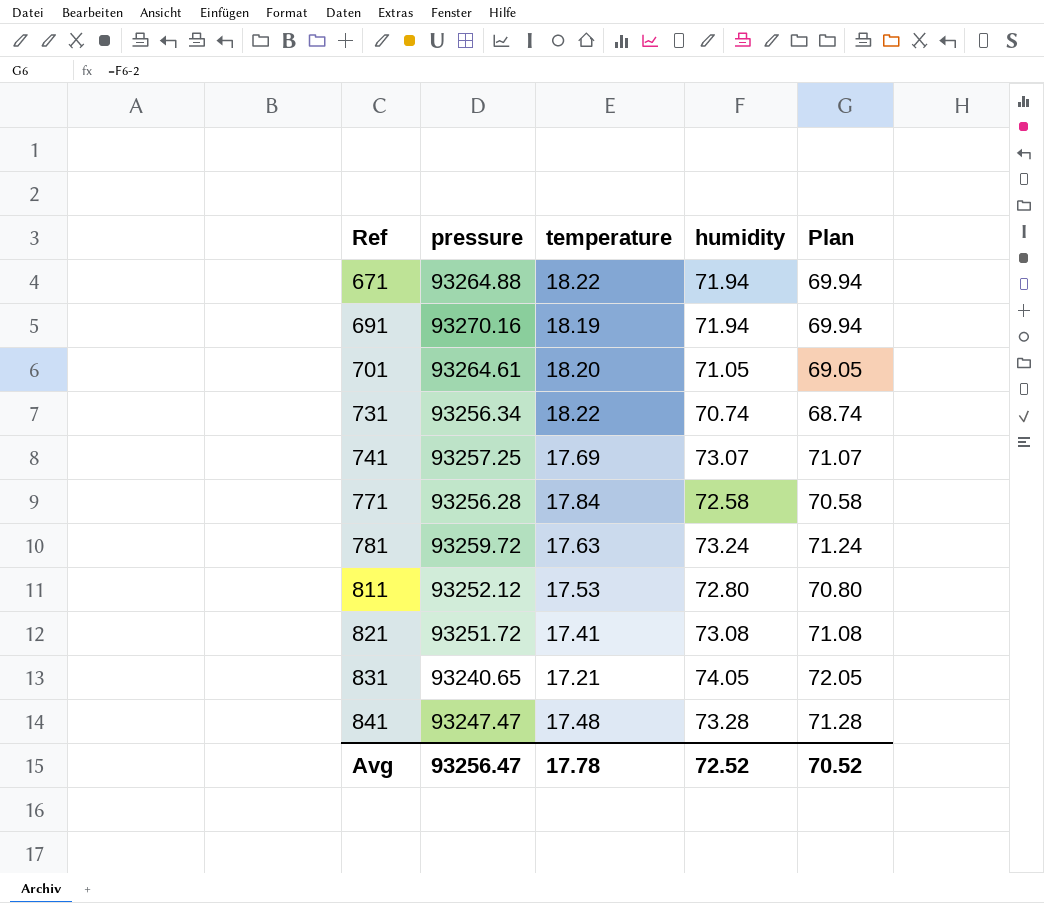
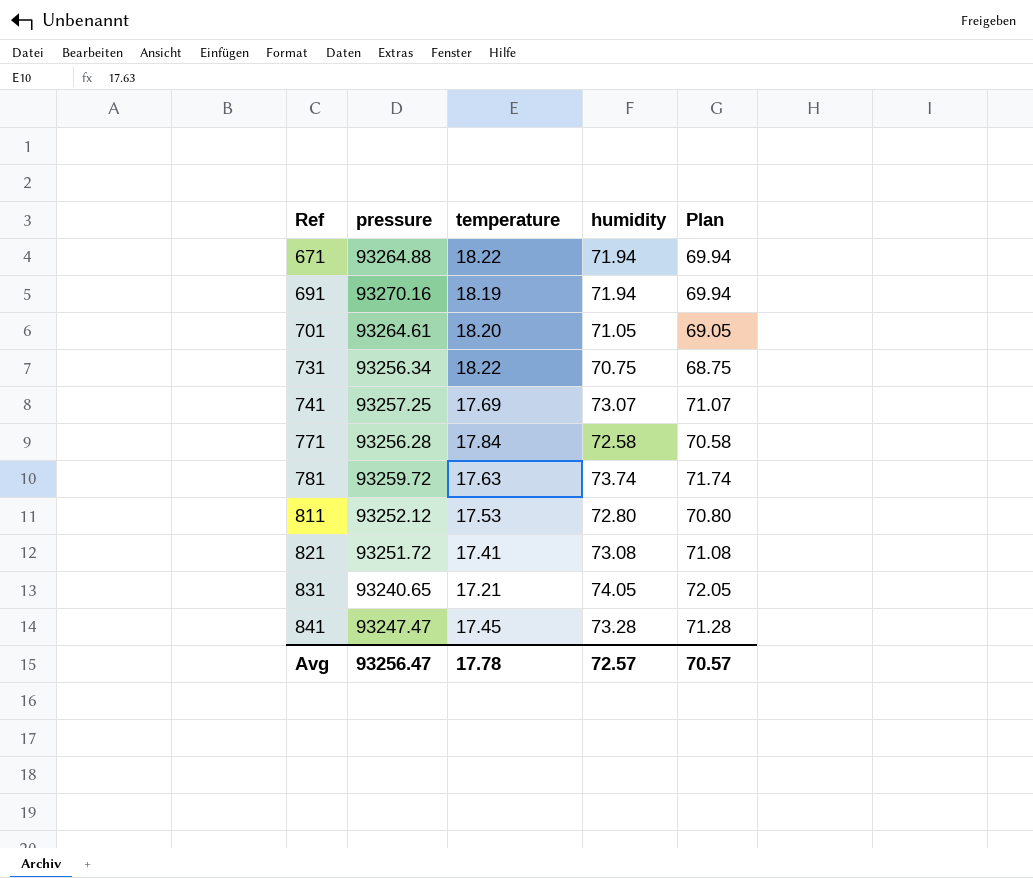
731 | humidity: 70.74 -> 70.75
731 | Plan: 68.74 -> 68.75
781 | humidity: 73.24 -> 73.74
781 | Plan: 71.24 -> 71.74
841 | temperature: 17.48 -> 17.45
Avg | humidity: 72.52 -> 72.57
Avg | Plan: 70.52 -> 70.57

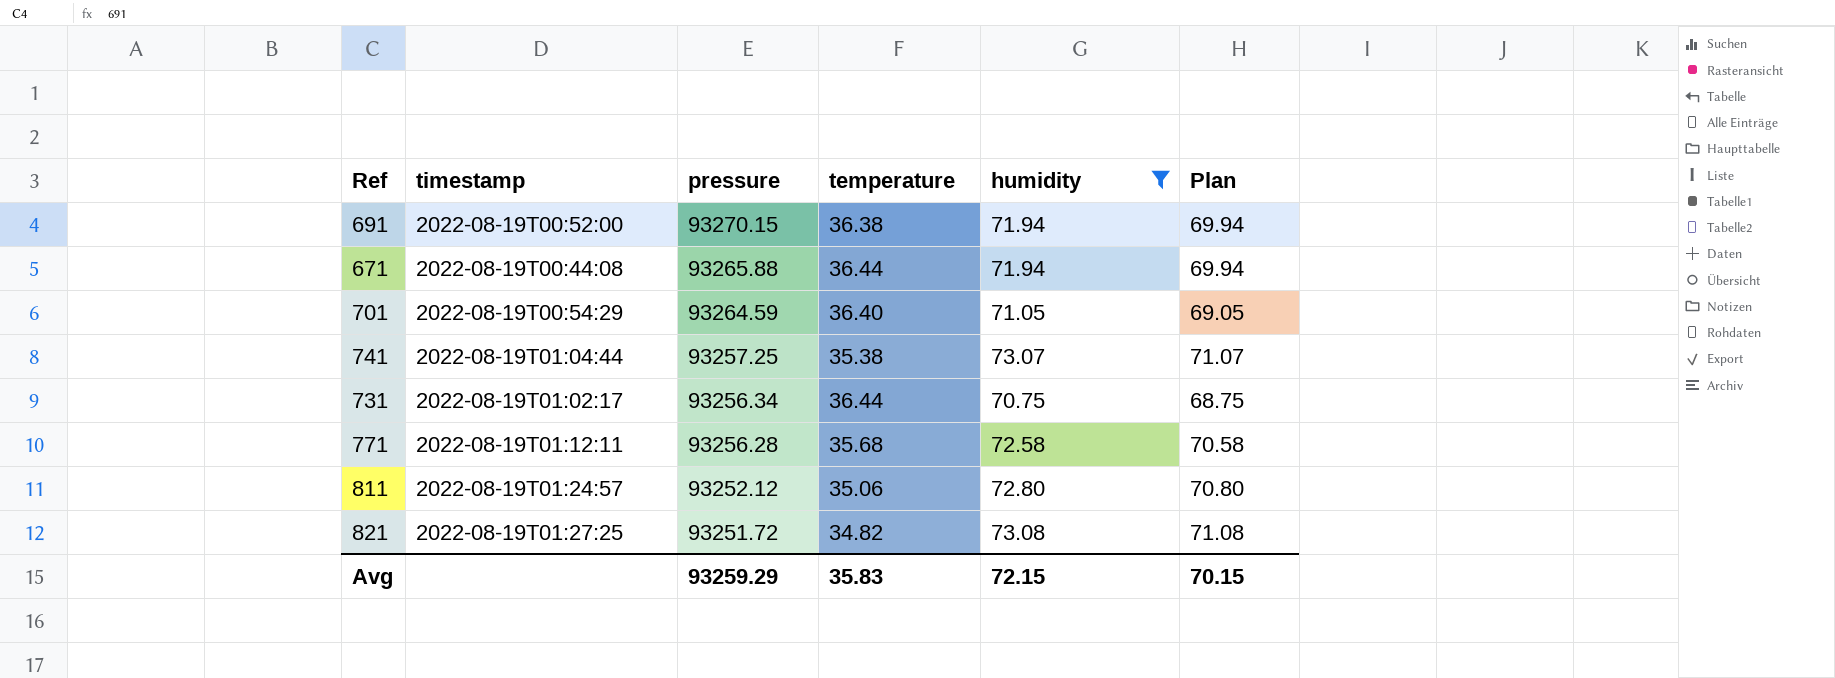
filter: none -> humidity <= 73.08
row order: Ref ascending -> pressure descending
column timestamp | position: none -> 2
691 | pressure: 93270.16 -> 93270.15
691 | temperature: 18.19 -> 36.38
671 | pressure: 93264.88 -> 93265.88
671 | temperature: 18.22 -> 36.44
701 | pressure: 93264.61 -> 93264.59
701 | temperature: 18.20 -> 36.40
741 | temperature: 17.69 -> 35.38
731 | temperature: 18.22 -> 36.44
771 | temperature: 17.84 -> 35.68
811 | temperature: 17.53 -> 35.06
821 | temperature: 17.41 -> 34.82
Avg | pressure: 93256.47 -> 93259.29
Avg | temperature: 17.78 -> 35.83
Avg | humidity: 72.57 -> 72.15
Avg | Plan: 70.57 -> 70.15

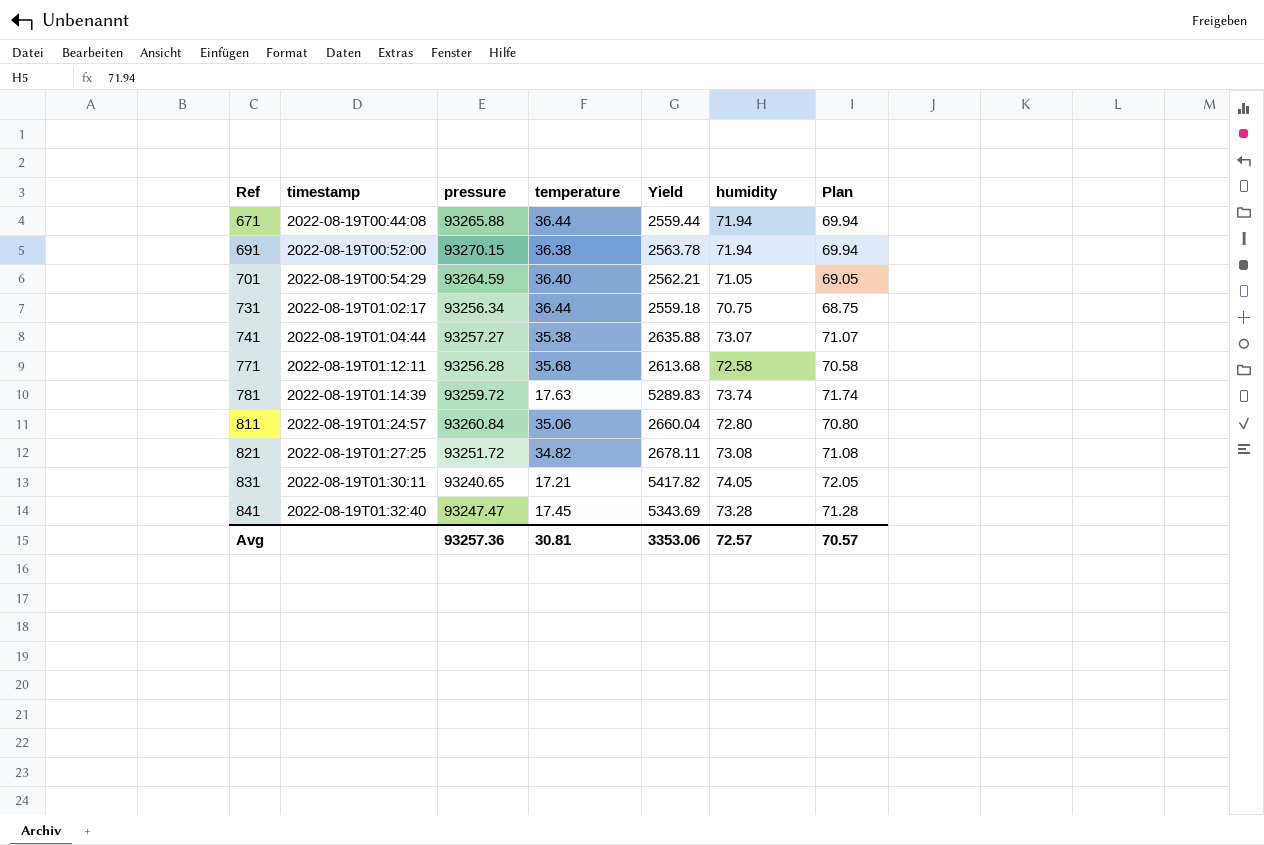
filter: humidity <= 73.08 -> none
row order: pressure descending -> Ref ascending
column Yield | formula: none -> [pressure] / [temperature]
741 | pressure: 93257.25 -> 93257.27
811 | pressure: 93252.12 -> 93260.84
Avg | pressure: 93259.29 -> 93257.36
Avg | temperature: 35.83 -> 30.81
Avg | humidity: 72.15 -> 72.57
Avg | Plan: 70.15 -> 70.57

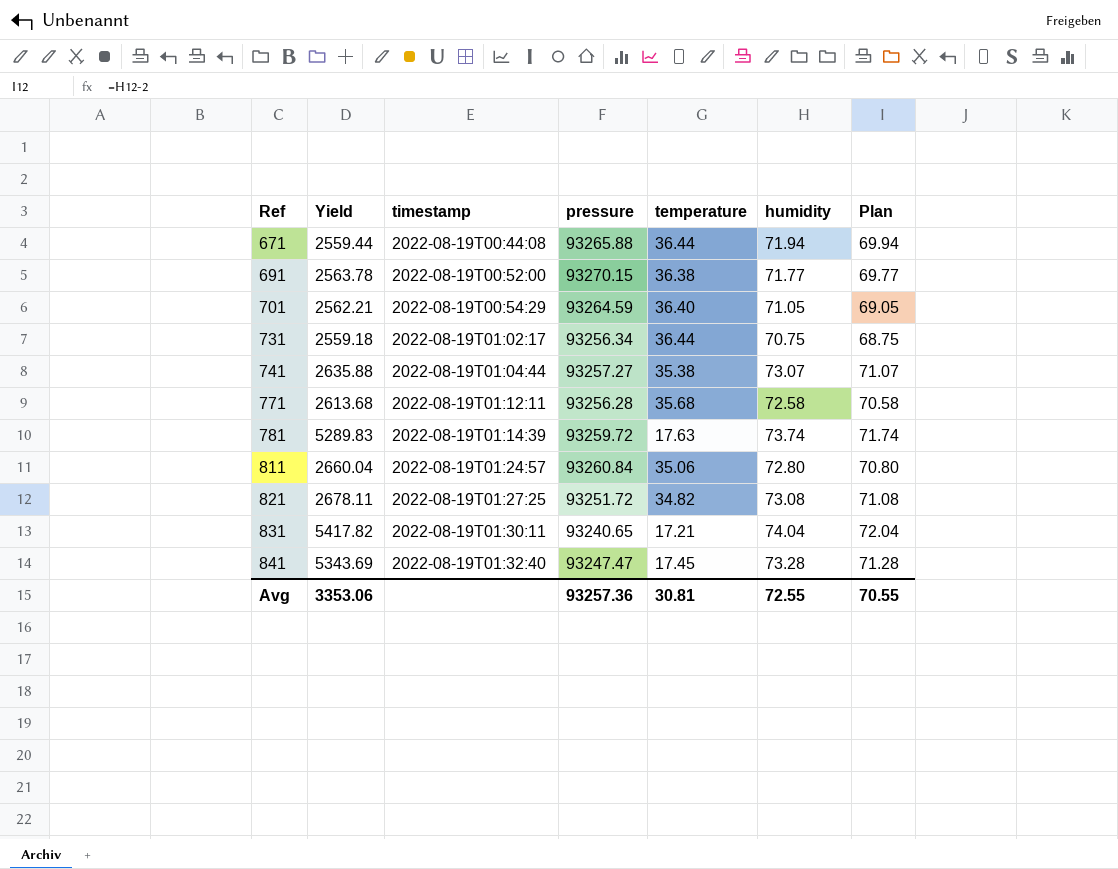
column Yield | position: 5 -> 2
691 | humidity: 71.94 -> 71.77
691 | Plan: 69.94 -> 69.77
831 | humidity: 74.05 -> 74.04
831 | Plan: 72.05 -> 72.04
Avg | humidity: 72.57 -> 72.55
Avg | Plan: 70.57 -> 70.55

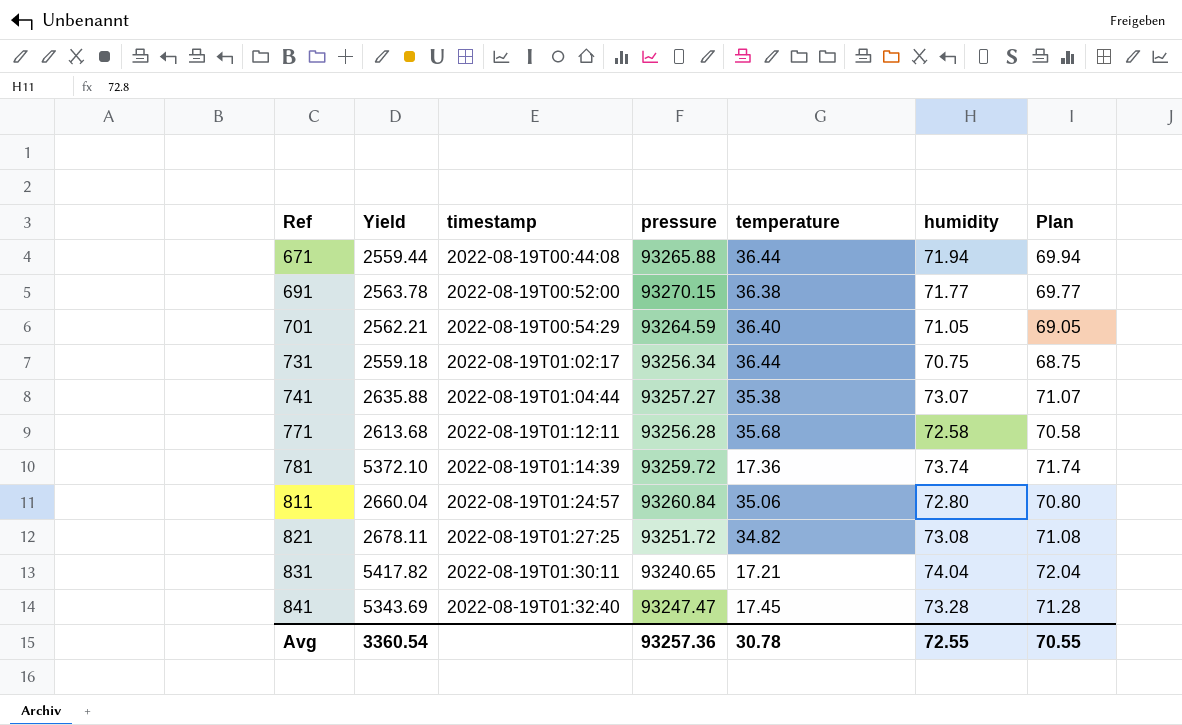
781 | Yield: 5289.83 -> 5372.10
781 | temperature: 17.63 -> 17.36
Avg | Yield: 3353.06 -> 3360.54
Avg | temperature: 30.81 -> 30.78

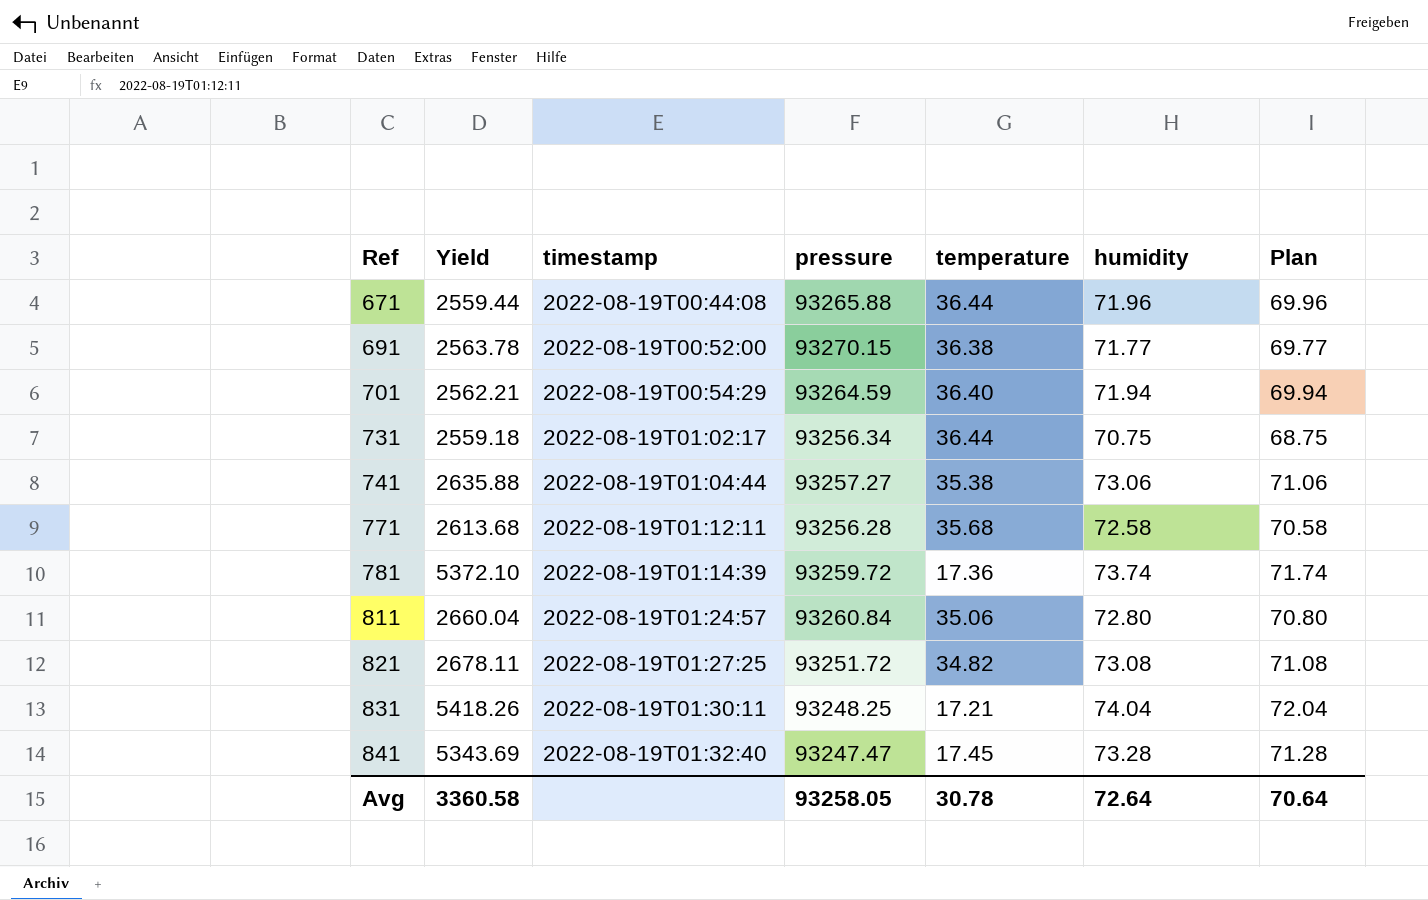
671 | humidity: 71.94 -> 71.96
671 | Plan: 69.94 -> 69.96
701 | humidity: 71.05 -> 71.94
701 | Plan: 69.05 -> 69.94
741 | humidity: 73.07 -> 73.06
741 | Plan: 71.07 -> 71.06
831 | Yield: 5417.82 -> 5418.26
831 | pressure: 93240.65 -> 93248.25
Avg | Yield: 3360.54 -> 3360.58
Avg | pressure: 93257.36 -> 93258.05
Avg | humidity: 72.55 -> 72.64
Avg | Plan: 70.55 -> 70.64

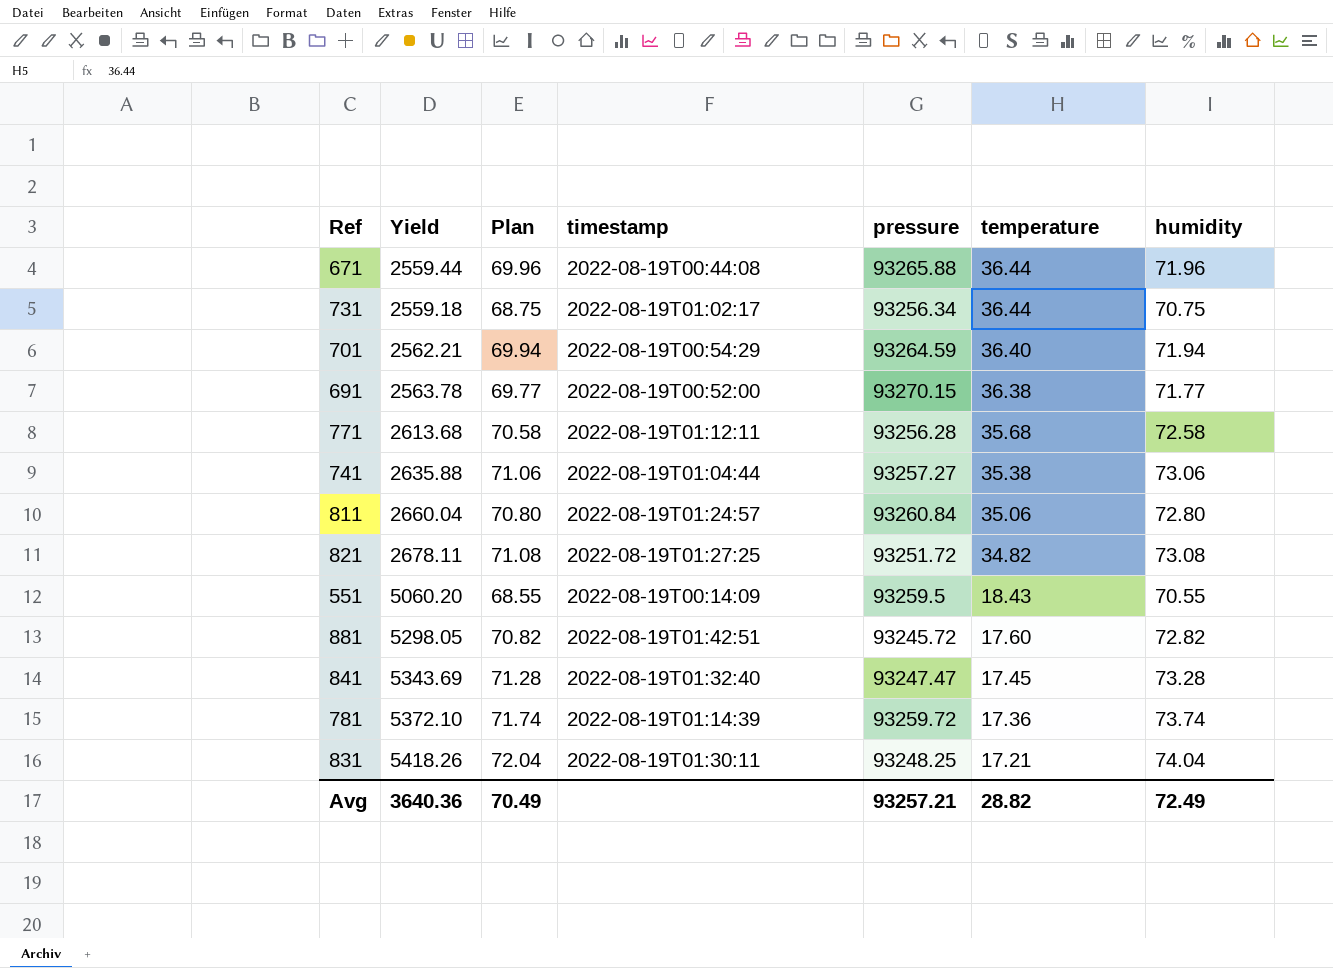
row order: Ref ascending -> temperature descending
column Plan | position: 7 -> 3
row 551: none -> 5060.20 | 68.55 | 2022-08-19T00:14:09 | 93259.5 | 18.43 | 70.55
row 881: none -> 5298.05 | 70.82 | 2022-08-19T01:42:51 | 93245.72 | 17.60 | 72.82
Avg | Yield: 3360.58 -> 3640.36
Avg | Plan: 70.64 -> 70.49
Avg | pressure: 93258.05 -> 93257.21
Avg | temperature: 30.78 -> 28.82
Avg | humidity: 72.64 -> 72.49

